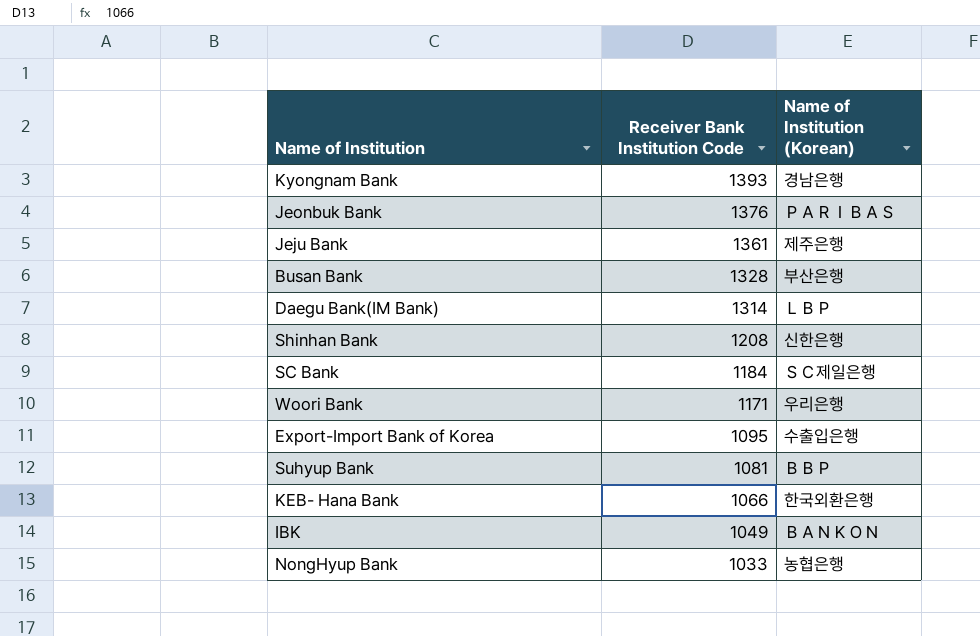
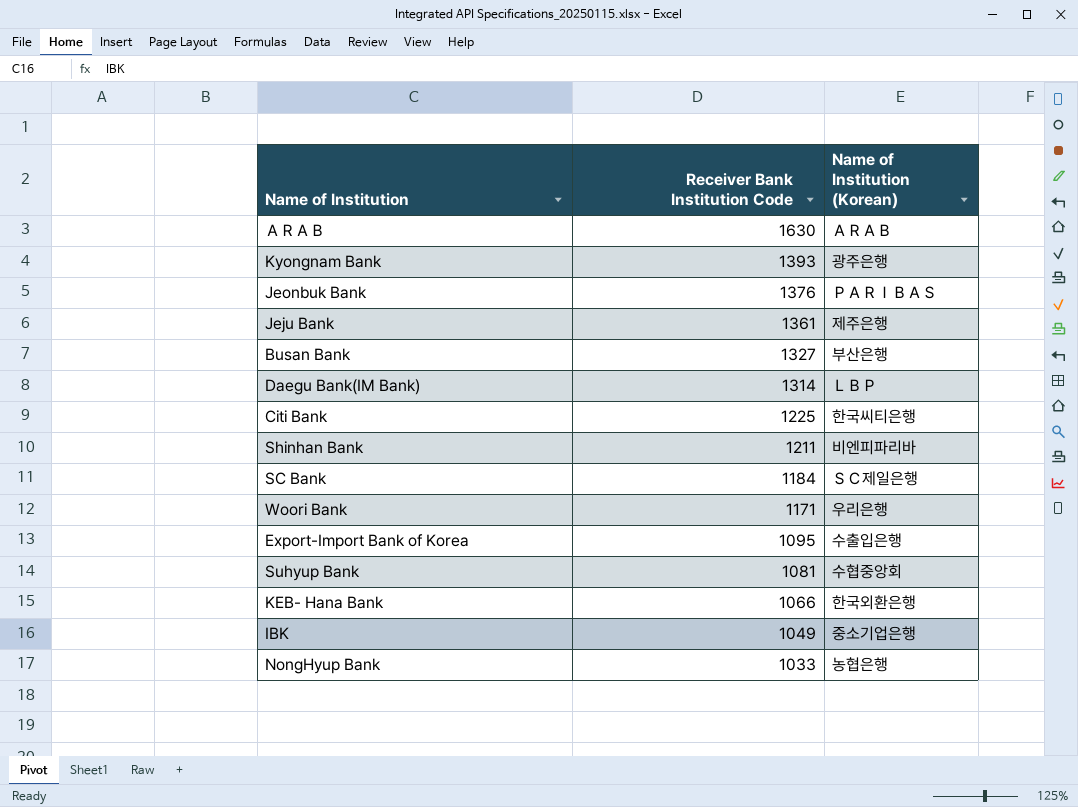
row ＡＲＡＢ: none -> 1630 | ＡＲＡＢ
Kyongnam Bank | Name of Institution (Korean): 경남은행 -> 광주은행
Busan Bank | Receiver Bank Institution Code: 1328 -> 1327
row Citi Bank: none -> 1225 | 한국씨티은행
Shinhan Bank | Receiver Bank Institution Code: 1208 -> 1211
Shinhan Bank | Name of Institution (Korean): 신한은행 -> 비엔피파리바
Suhyup Bank | Name of Institution (Korean): ＢＢＰ -> 수협중앙회
IBK | Name of Institution (Korean): ＢＡＮＫＯＮ -> 중소기업은행

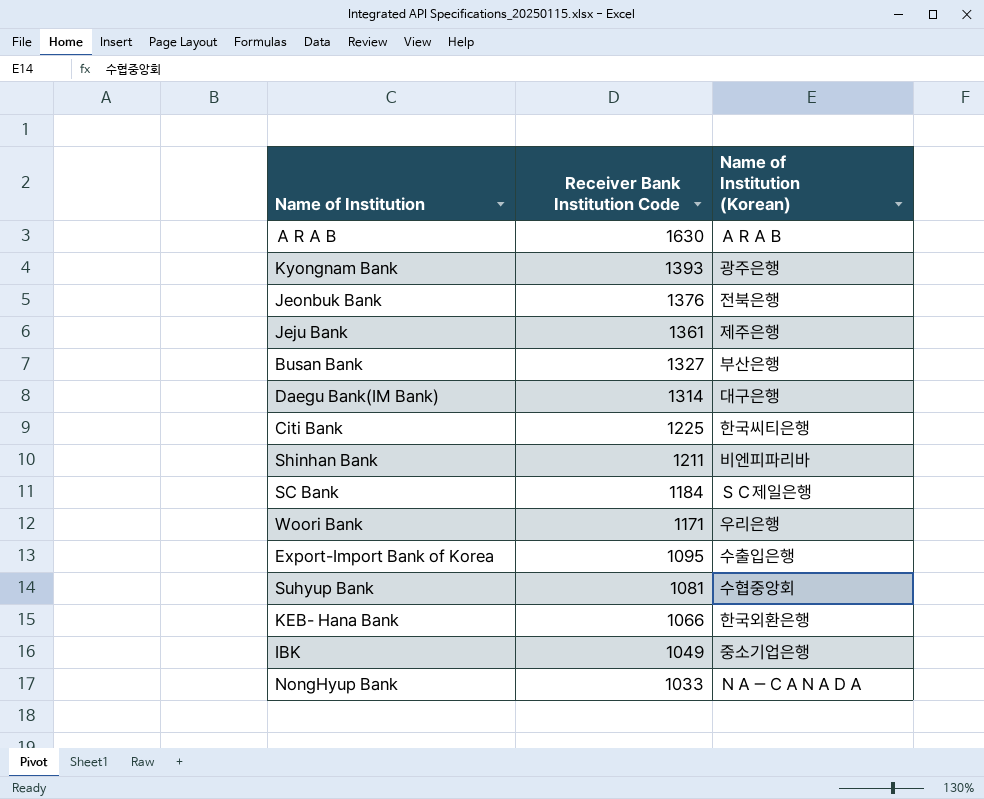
Jeonbuk Bank | Name of Institution (Korean): ＰＡＲＩＢＡＳ -> 전북은행
Daegu Bank(IM Bank) | Name of Institution (Korean): ＬＢＰ -> 대구은행
NongHyup Bank | Name of Institution (Korean): 농협은행 -> ＮＡ－ＣＡＮＡＤＡ

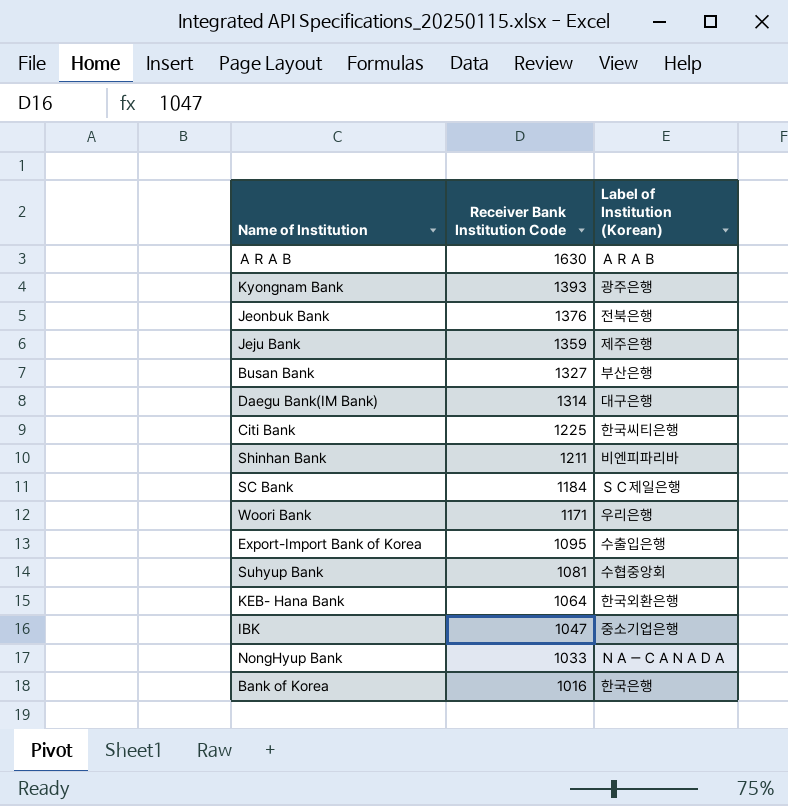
column name: Name of Institution (Korean) -> Label of Institution (Korean)
Jeju Bank | Receiver Bank Institution Code: 1361 -> 1359
KEB- Hana Bank | Receiver Bank Institution Code: 1066 -> 1064
IBK | Receiver Bank Institution Code: 1049 -> 1047
row Bank of Korea: none -> 1016 | 한국은행

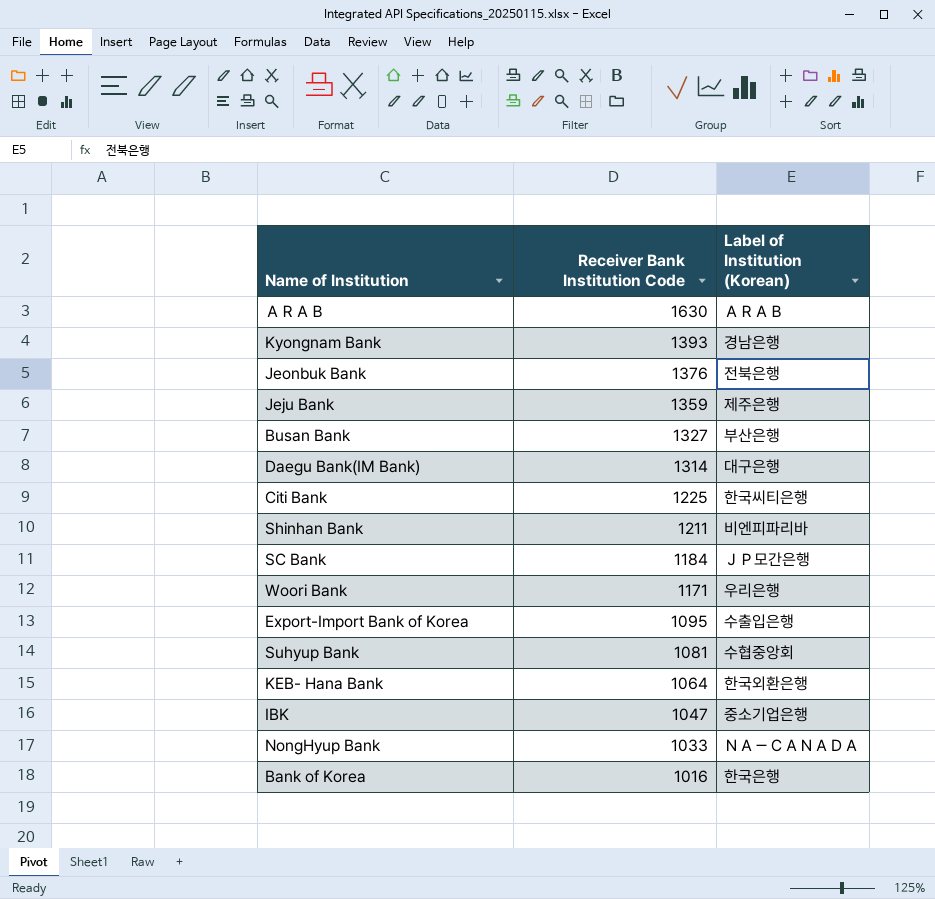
Kyongnam Bank | Label of Institution (Korean): 광주은행 -> 경남은행
SC Bank | Label of Institution (Korean): ＳＣ제일은행 -> ＪＰ모간은행

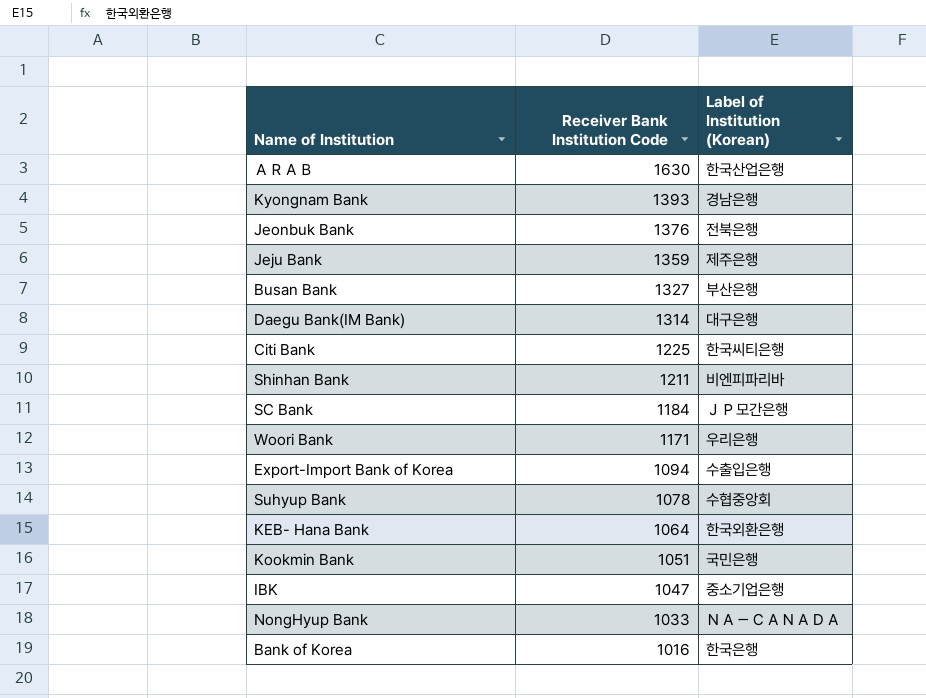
ＡＲＡＢ | Label of Institution (Korean): ＡＲＡＢ -> 한국산업은행
Export-Import Bank of Korea | Receiver Bank Institution Code: 1095 -> 1094
Suhyup Bank | Receiver Bank Institution Code: 1081 -> 1078
row Kookmin Bank: none -> 1051 | 국민은행

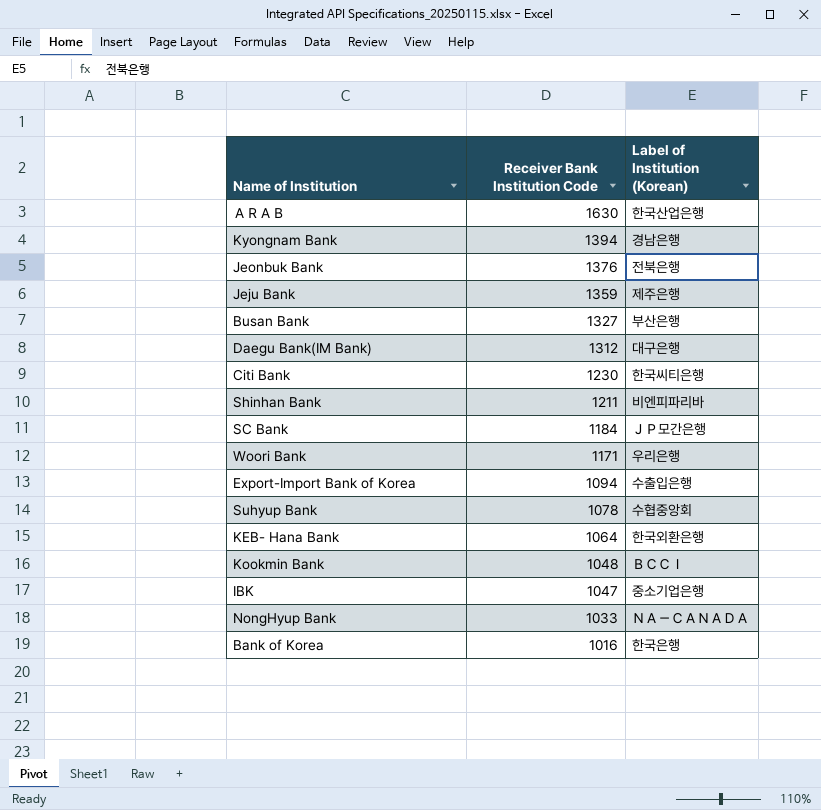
Kyongnam Bank | Receiver Bank Institution Code: 1393 -> 1394
Daegu Bank(IM Bank) | Receiver Bank Institution Code: 1314 -> 1312
Citi Bank | Receiver Bank Institution Code: 1225 -> 1230
Kookmin Bank | Receiver Bank Institution Code: 1051 -> 1048
Kookmin Bank | Label of Institution (Korean): 국민은행 -> ＢＣＣＩ

